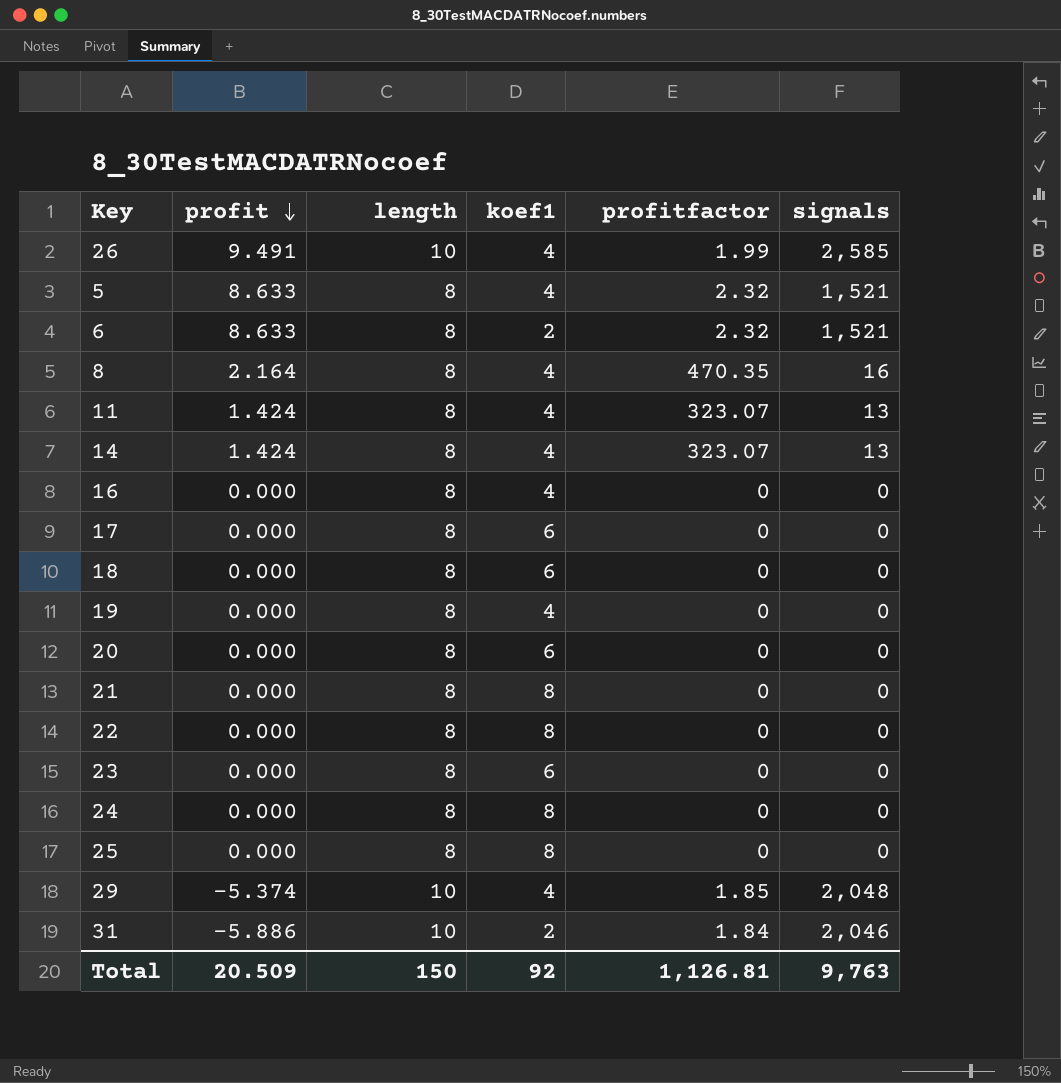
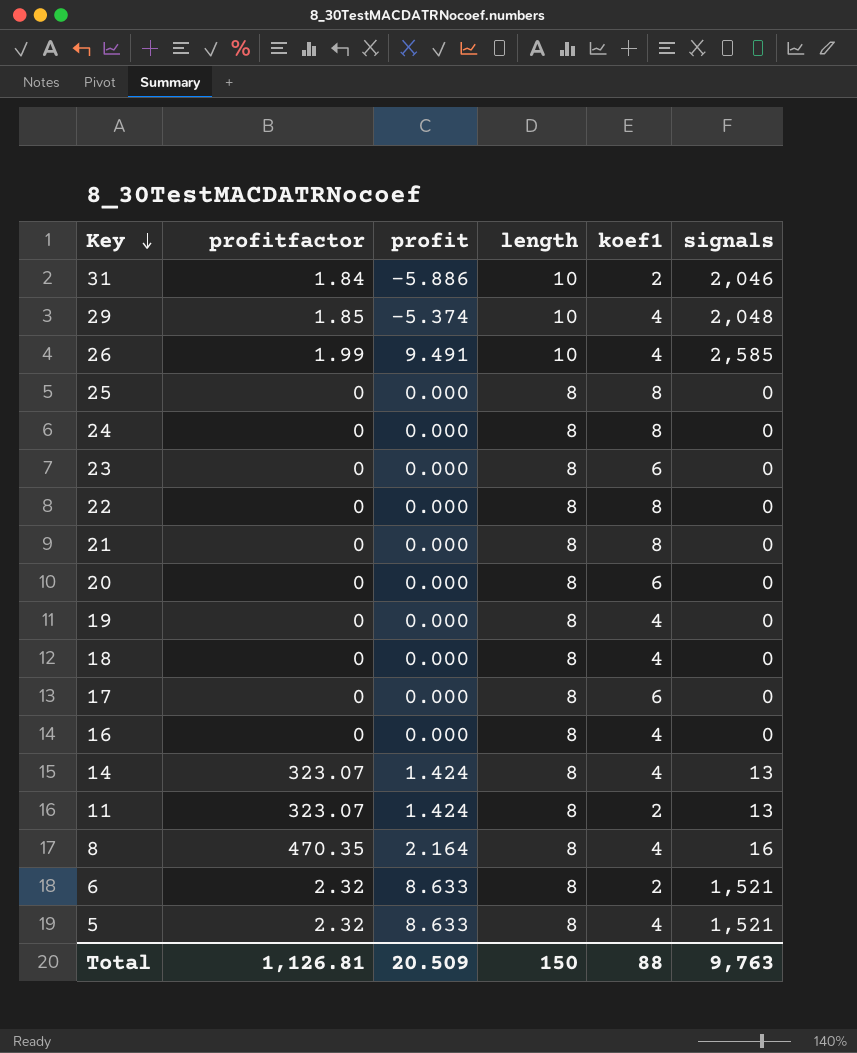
row order: profit descending -> Key descending
column profitfactor | position: 5 -> 2
18 | koef1: 6 -> 4
11 | koef1: 4 -> 2
Total | koef1: 92 -> 88

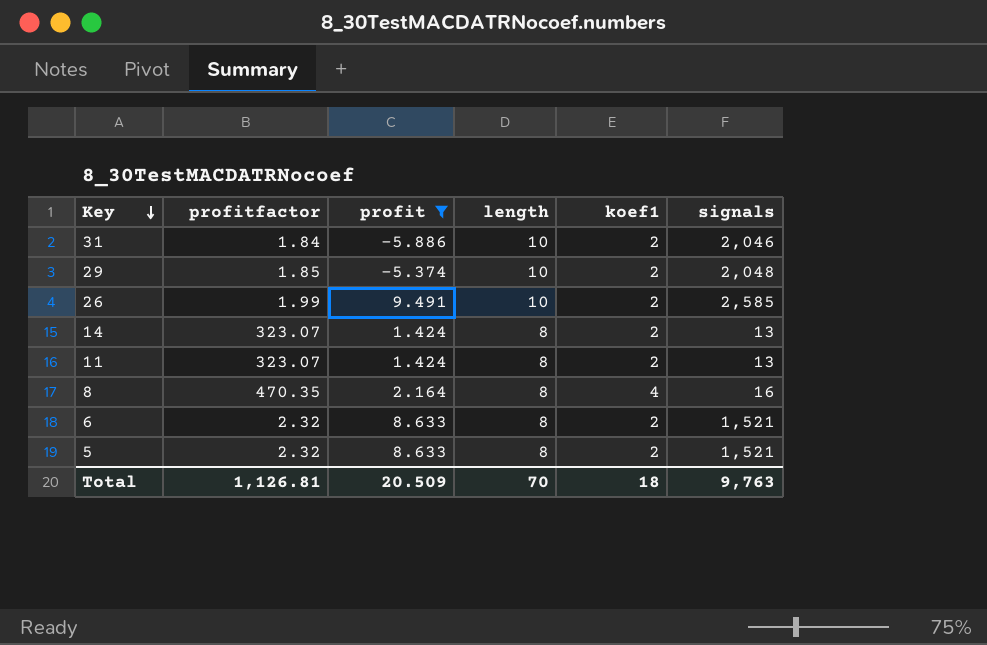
filter: none -> profit != 0.000
29 | koef1: 4 -> 2
26 | koef1: 4 -> 2
14 | koef1: 4 -> 2
5 | koef1: 4 -> 2
Total | length: 150 -> 70
Total | koef1: 88 -> 18

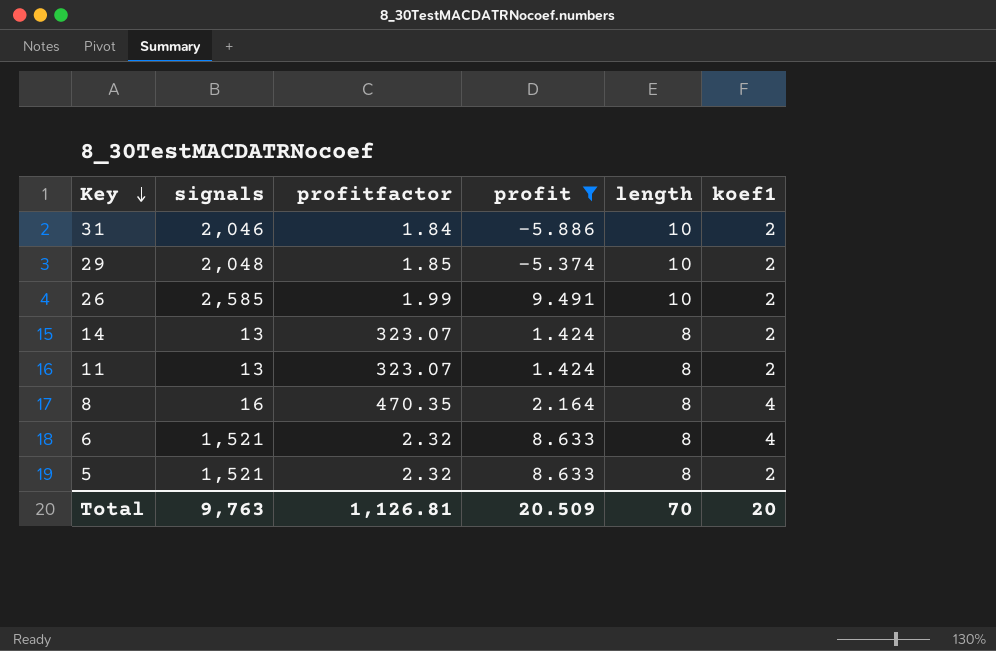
column signals | position: 6 -> 2
6 | koef1: 2 -> 4
Total | koef1: 18 -> 20

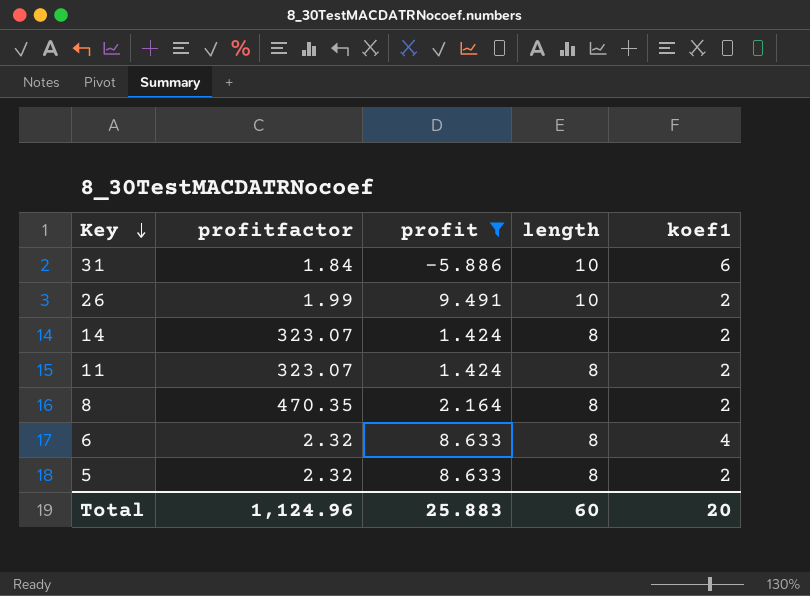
column signals | position: 2 -> none
row 29: 2,048 | 1.85 | -5.374 | 10 | 2 -> none
31 | koef1: 2 -> 6
8 | koef1: 4 -> 2
Total | profitfactor: 1,126.81 -> 1,124.96
Total | profit: 20.509 -> 25.883
Total | length: 70 -> 60

